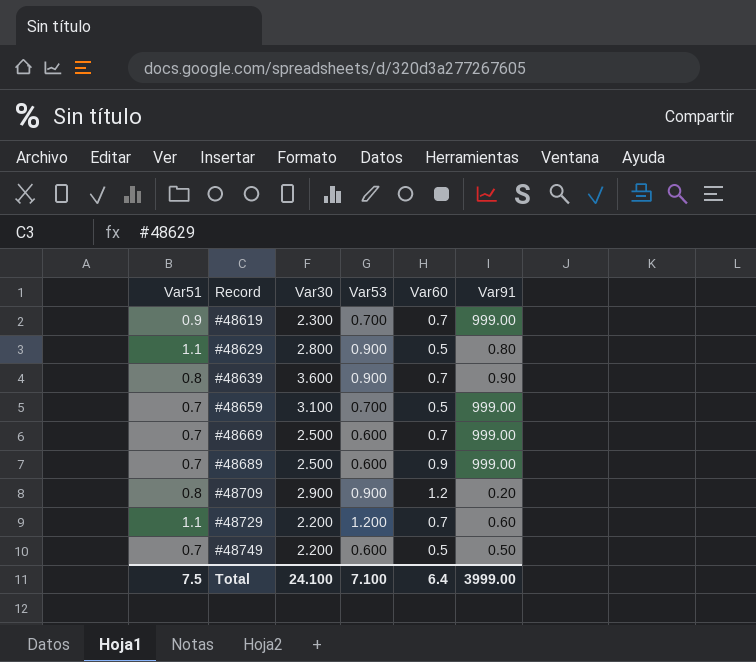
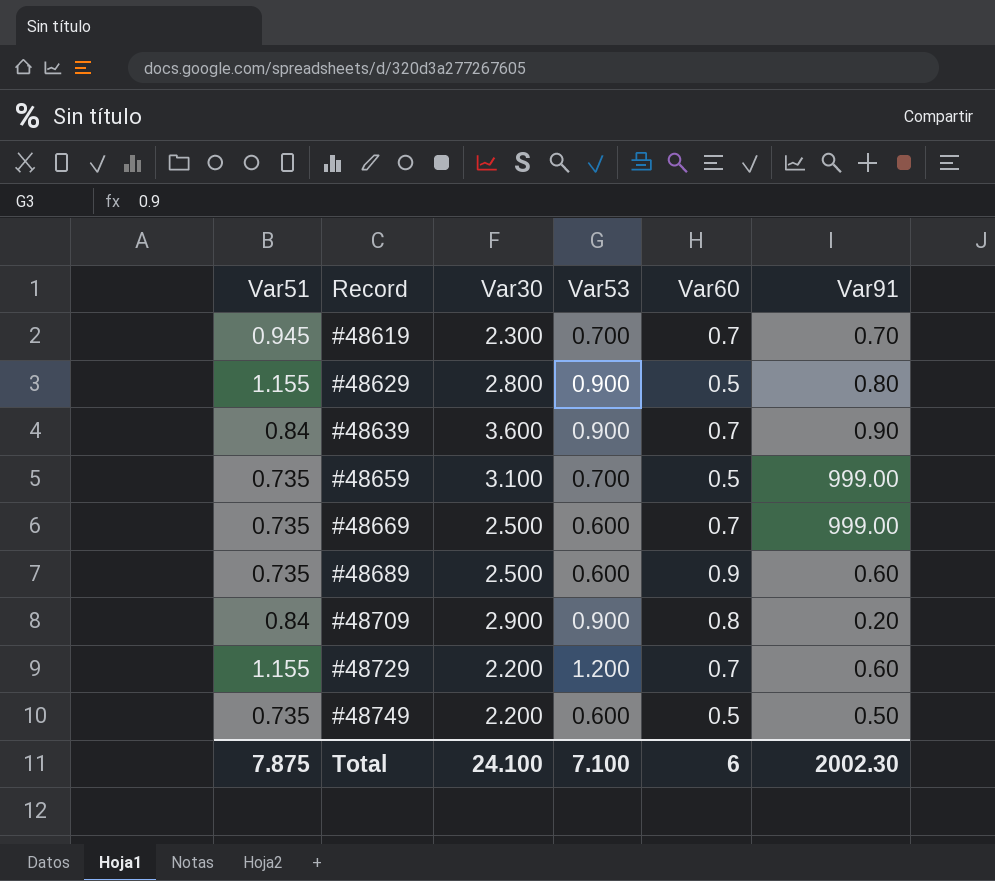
#48619 | Var51: 0.9 -> 0.945
#48619 | Var91: 999.00 -> 0.70
#48629 | Var51: 1.1 -> 1.155
#48639 | Var51: 0.8 -> 0.84
#48659 | Var51: 0.7 -> 0.735
#48669 | Var51: 0.7 -> 0.735
#48689 | Var51: 0.7 -> 0.735
#48689 | Var91: 999.00 -> 0.60
#48709 | Var51: 0.8 -> 0.84
#48709 | Var60: 1.2 -> 0.8
#48729 | Var51: 1.1 -> 1.155
#48749 | Var51: 0.7 -> 0.735
Total | Var51: 7.5 -> 7.875
Total | Var60: 6.4 -> 6
Total | Var91: 3999.00 -> 2002.30

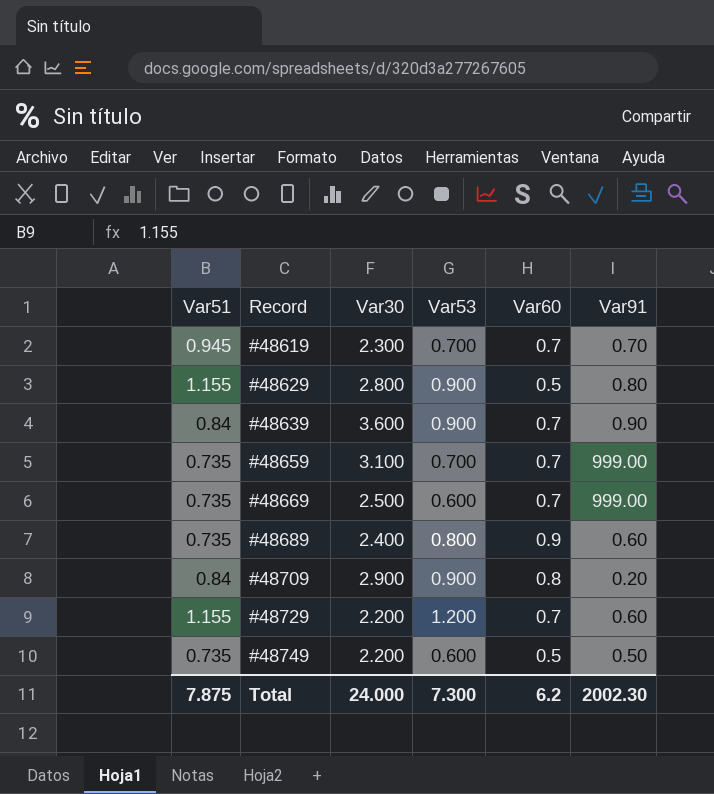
#48659 | Var60: 0.5 -> 0.7
#48689 | Var30: 2.500 -> 2.400
#48689 | Var53: 0.600 -> 0.800
Total | Var30: 24.100 -> 24.000
Total | Var53: 7.100 -> 7.300
Total | Var60: 6 -> 6.2

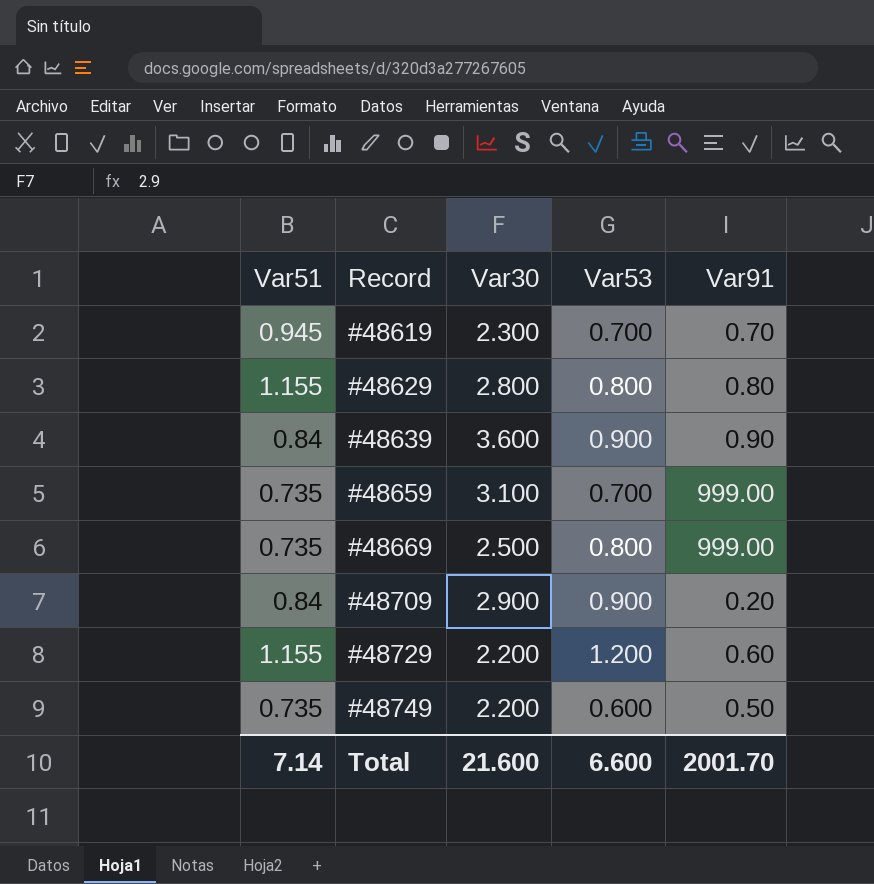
column Var60 | position: 5 -> none
row #48689: 0.735 | 2.400 | 0.800 | 0.9 | 0.60 -> none
#48629 | Var53: 0.900 -> 0.800
#48669 | Var53: 0.600 -> 0.800
Total | Var51: 7.875 -> 7.14
Total | Var30: 24.000 -> 21.600
Total | Var53: 7.300 -> 6.600
Total | Var91: 2002.30 -> 2001.70

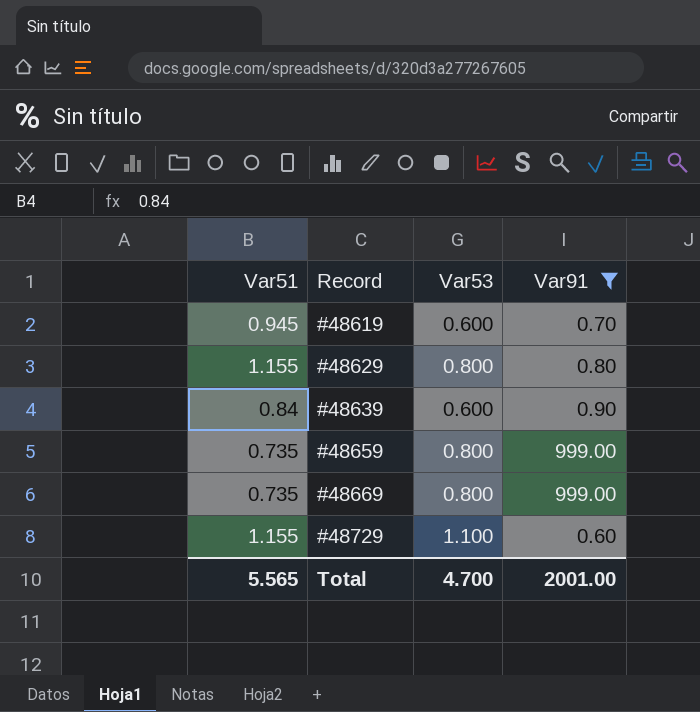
filter: none -> Var91 >= 0.60
column Var30 | position: 3 -> none
#48619 | Var53: 0.700 -> 0.600
#48639 | Var53: 0.900 -> 0.600
#48659 | Var53: 0.700 -> 0.800
#48729 | Var53: 1.200 -> 1.100
Total | Var51: 7.14 -> 5.565
Total | Var53: 6.600 -> 4.700
Total | Var91: 2001.70 -> 2001.00

